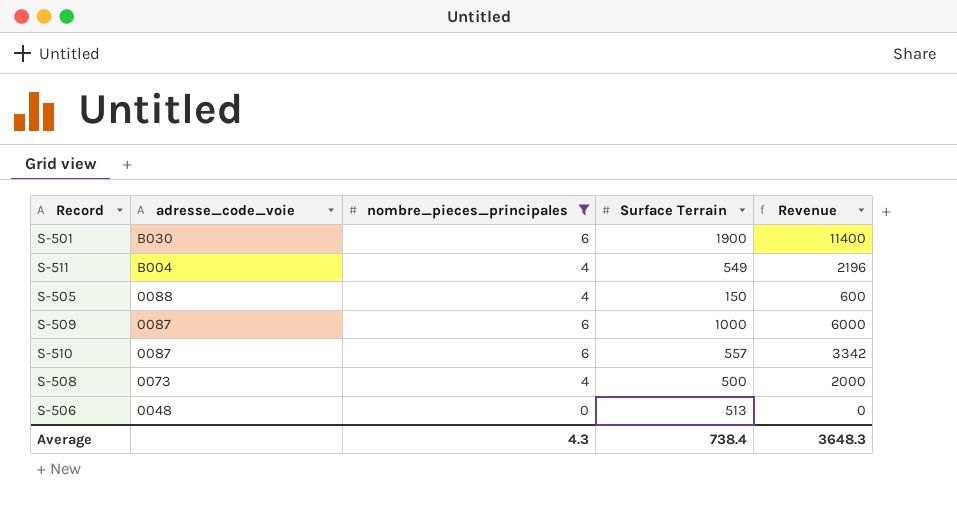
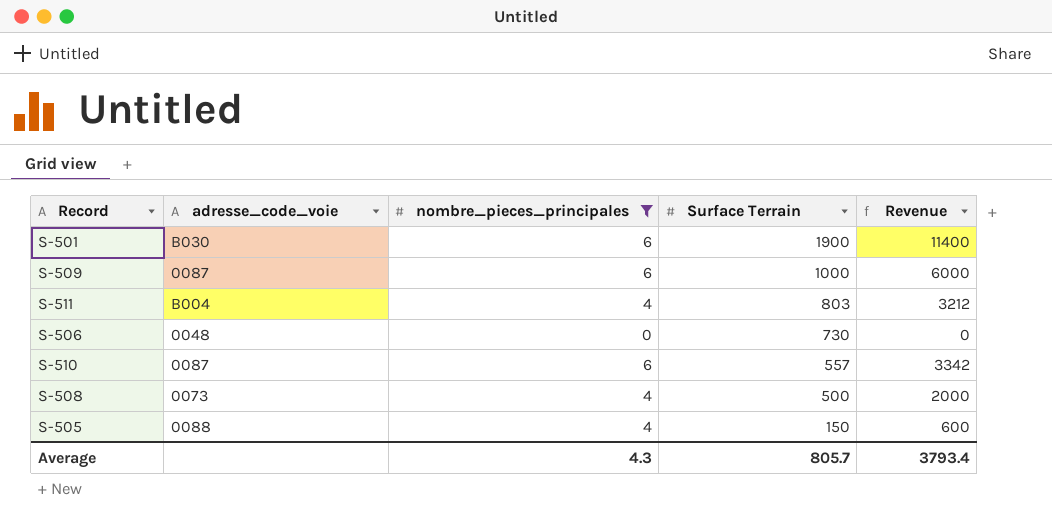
row order: adresse_code_voie descending -> Surface Terrain descending
S-511 | Surface Terrain: 549 -> 803
S-511 | Revenue: 2196 -> 3212
S-506 | Surface Terrain: 513 -> 730
Average | Surface Terrain: 738.4 -> 805.7
Average | Revenue: 3648.3 -> 3793.4

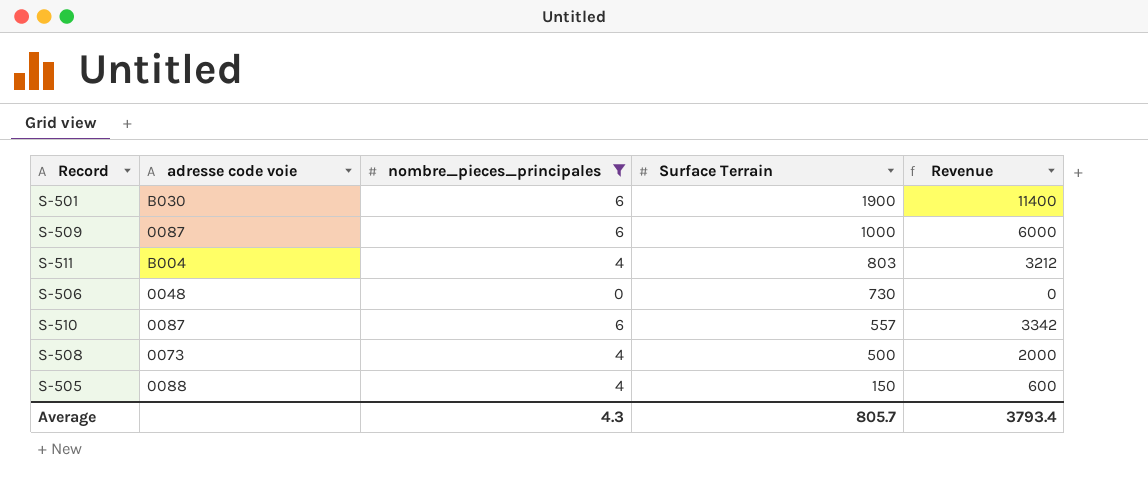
column name: adresse_code_voie -> adresse code voie

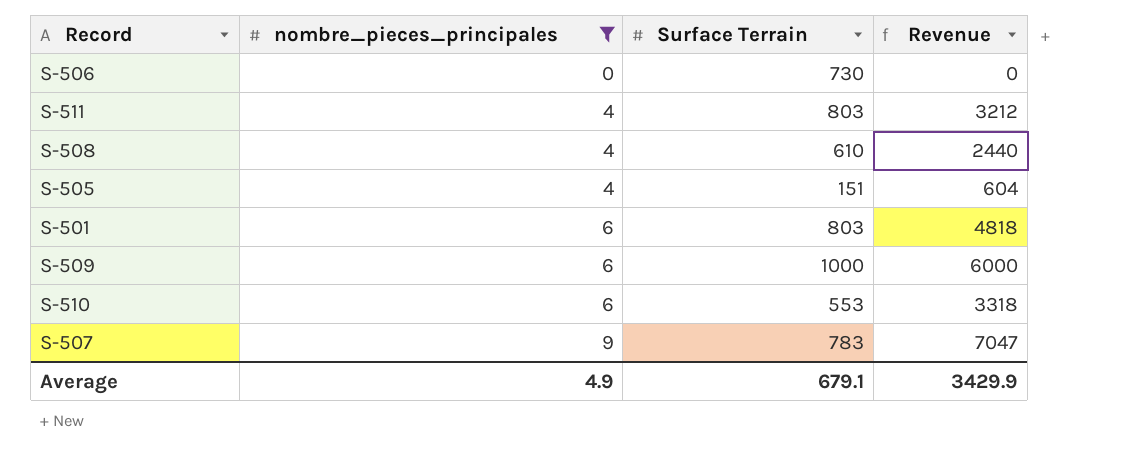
row order: Surface Terrain descending -> nombre_pieces_principales ascending
column adresse code voie | position: 2 -> none
S-508 | Surface Terrain: 500 -> 610
S-508 | Revenue: 2000 -> 2440
S-505 | Surface Terrain: 150 -> 151
S-505 | Revenue: 600 -> 604
S-501 | Surface Terrain: 1900 -> 803
S-501 | Revenue: 11400 -> 4818
S-510 | Surface Terrain: 557 -> 553
S-510 | Revenue: 3342 -> 3318
row S-507: none -> 9 | 783 | 7047
Average | nombre_pieces_principales: 4.3 -> 4.9
Average | Surface Terrain: 805.7 -> 679.1
Average | Revenue: 3793.4 -> 3429.9

